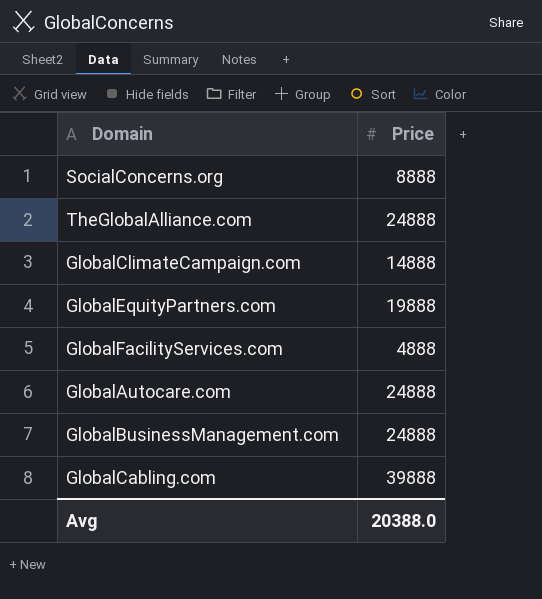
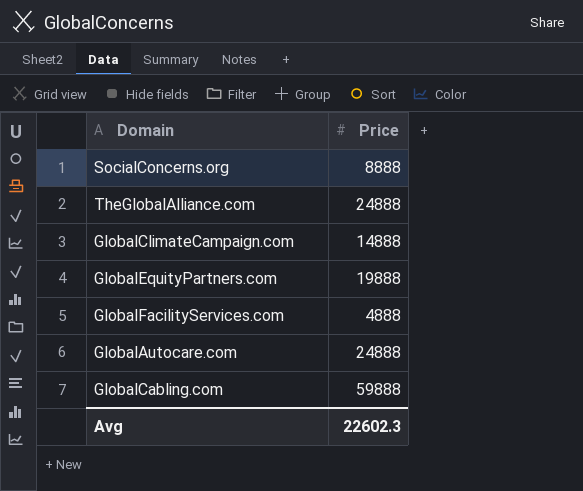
row GlobalBusinessManagement.com: 24888 -> none
GlobalCabling.com | Price: 39888 -> 59888
Avg | Price: 20388.0 -> 22602.3

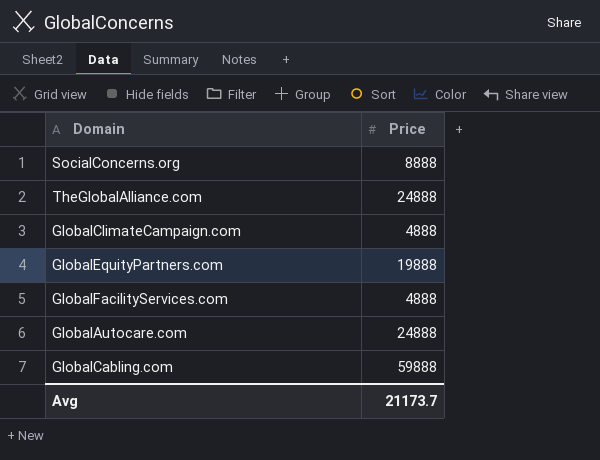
GlobalClimateCampaign.com | Price: 14888 -> 4888
Avg | Price: 22602.3 -> 21173.7

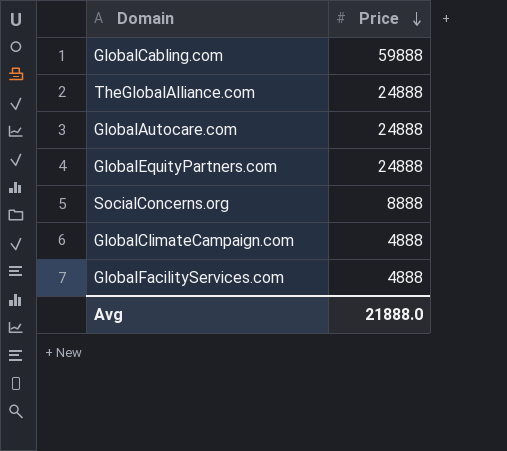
row order: none -> Price descending
GlobalEquityPartners.com | Price: 19888 -> 24888
Avg | Price: 21173.7 -> 21888.0

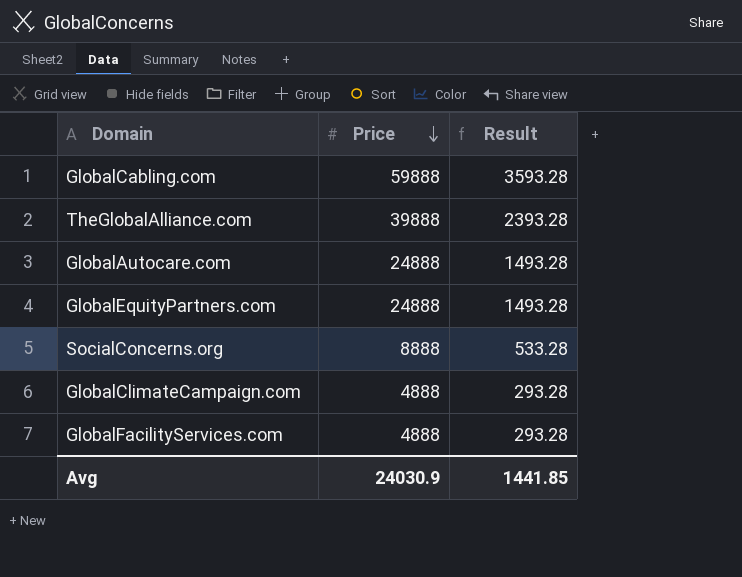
column Result | formula: none -> [Price] * 0.06
TheGlobalAlliance.com | Price: 24888 -> 39888
Avg | Price: 21888.0 -> 24030.9

